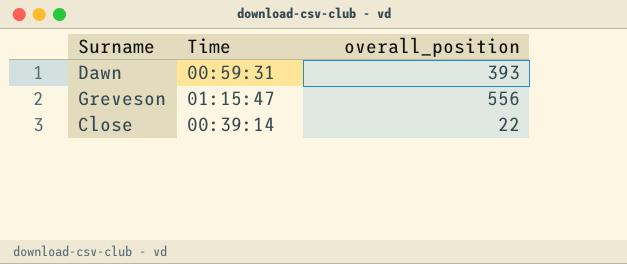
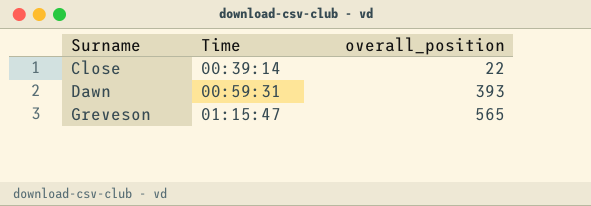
row order: none -> Surname ascending
Greveson | overall_position: 556 -> 565

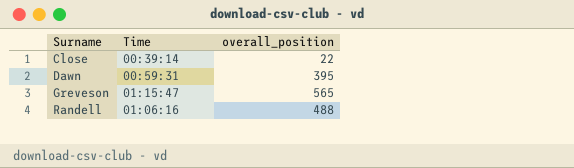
Dawn | overall_position: 393 -> 395
row Randell: none -> 01:06:16 | 488

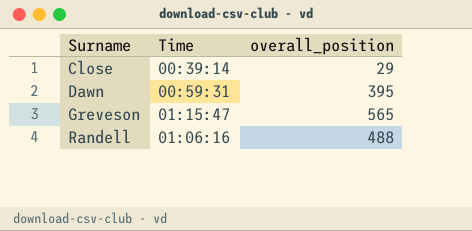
Close | overall_position: 22 -> 29

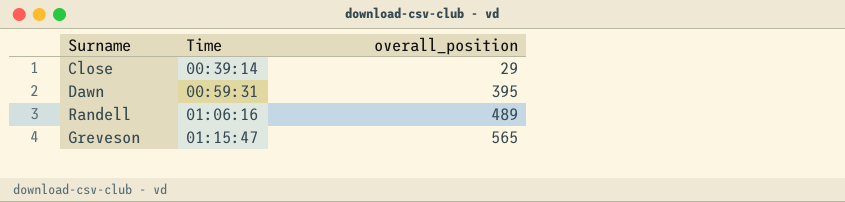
row order: Surname ascending -> Time ascending
Randell | overall_position: 488 -> 489

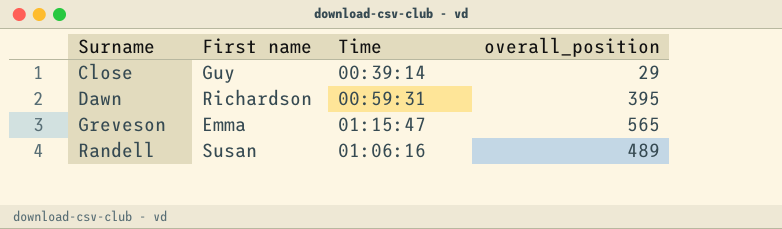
row order: Time ascending -> Surname ascending
column First name | position: none -> 2

